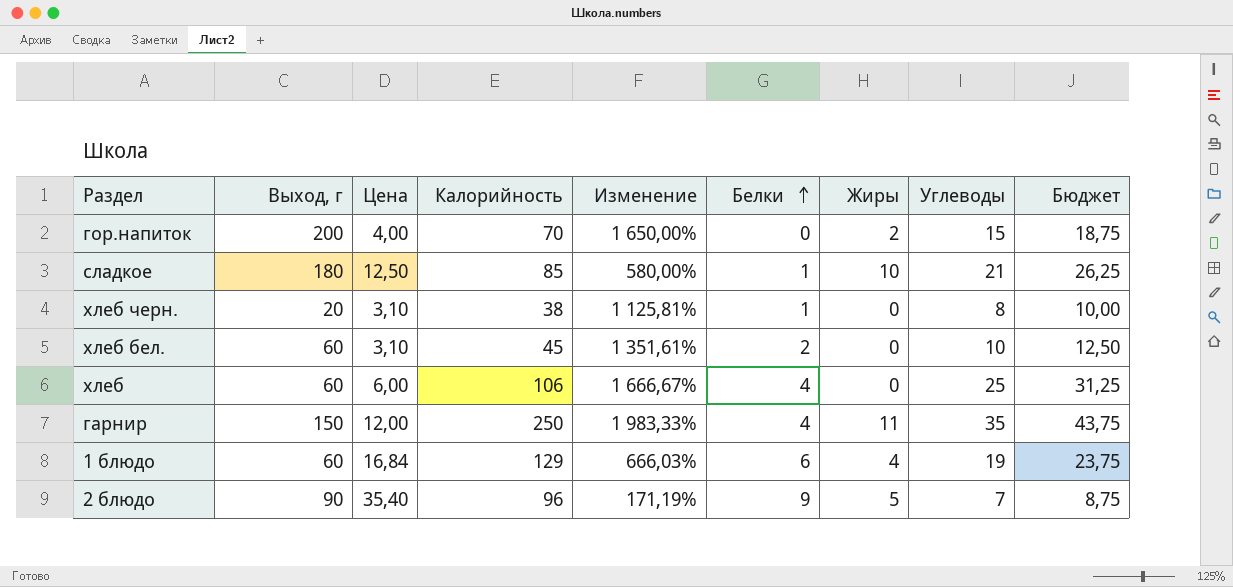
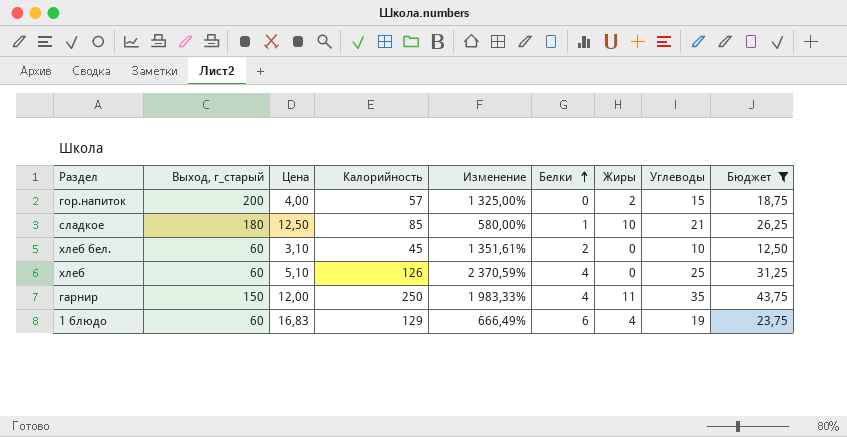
filter: none -> Бюджет >= 12,50
column name: Выход, г -> Выход, г_старый
гор.напиток | Калорийность: 70 -> 57
гор.напиток | Изменение: 1 650,00% -> 1 325,00%
хлеб | Цена: 6,00 -> 5,10
хлеб | Калорийность: 106 -> 126
хлеб | Изменение: 1 666,67% -> 2 370,59%
1 блюдо | Цена: 16,84 -> 16,83
1 блюдо | Изменение: 666,03% -> 666,49%

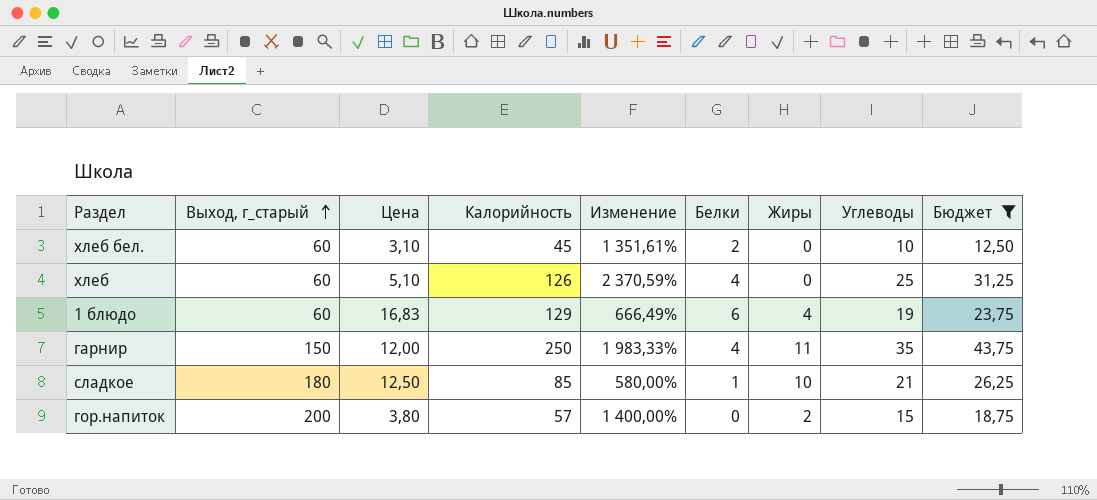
row order: Белки ascending -> Выход, г_старый ascending
гор.напиток | Цена: 4,00 -> 3,80
гор.напиток | Изменение: 1 325,00% -> 1 400,00%

